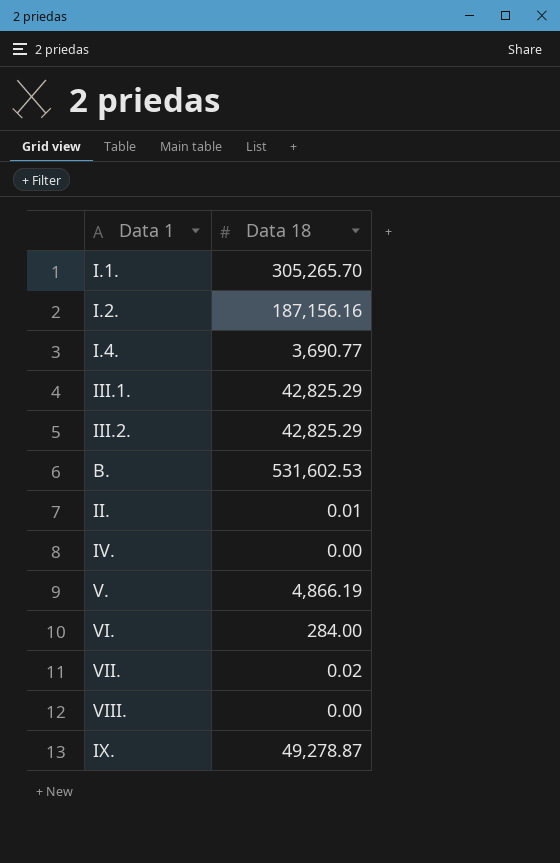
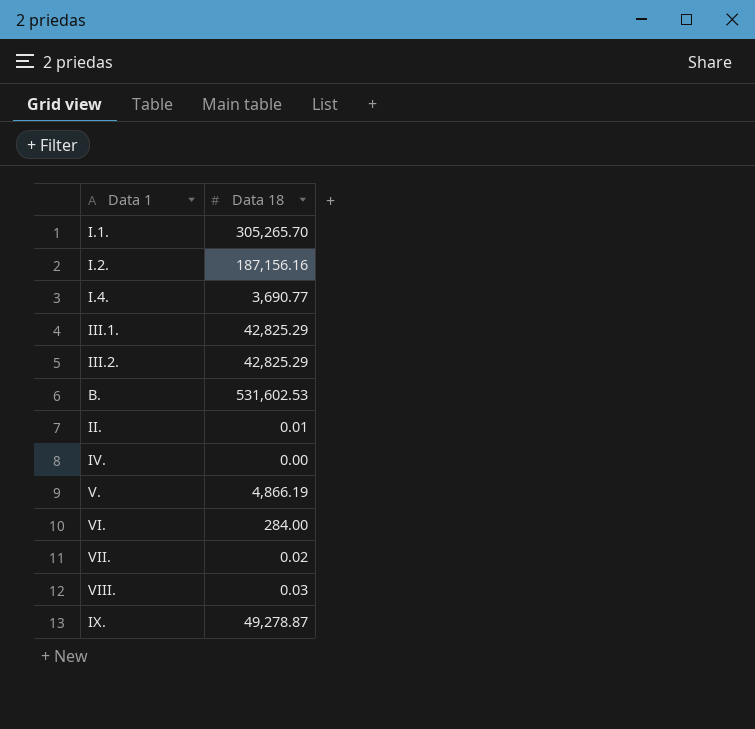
VIII. | Data 18: 0.00 -> 0.03

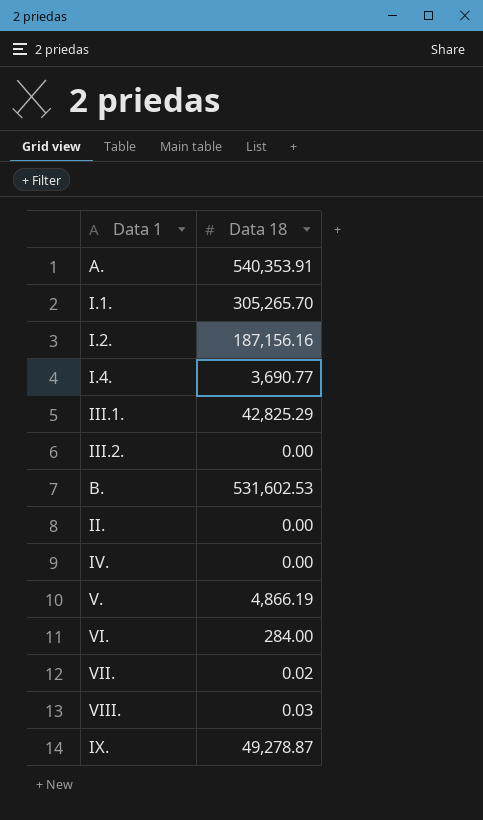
row A.: none -> 540,353.91
III.2. | Data 18: 42,825.29 -> 0.00
II. | Data 18: 0.01 -> 0.00

